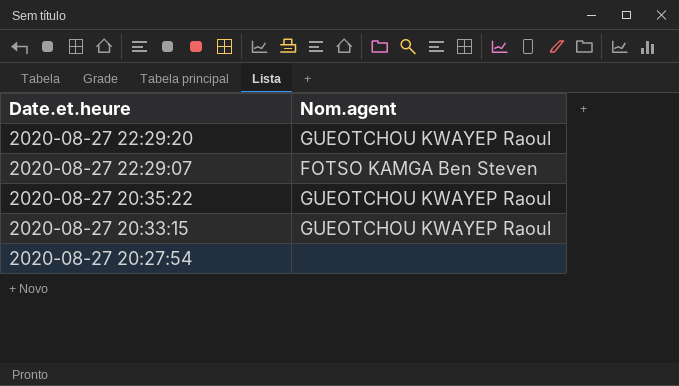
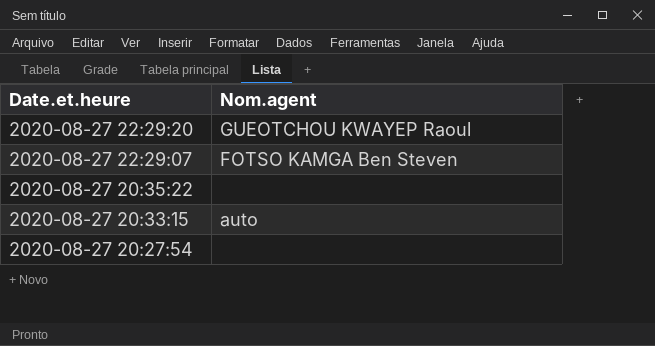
2020-08-27 20:35:22 | Nom.agent: GUEOTCHOU KWAYEP Raoul -> none
2020-08-27 20:33:15 | Nom.agent: GUEOTCHOU KWAYEP Raoul -> auto

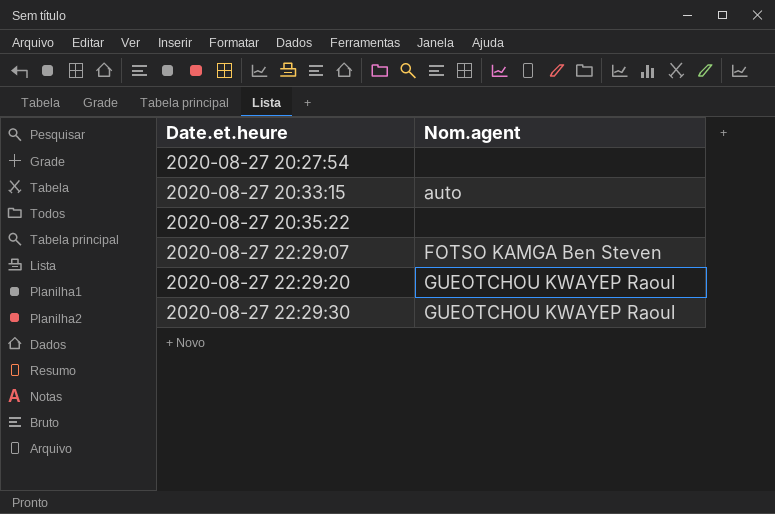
row order: Date.et.heure descending -> Date.et.heure ascending
row 2020-08-27 22:29:30: none -> GUEOTCHOU KWAYEP Raoul

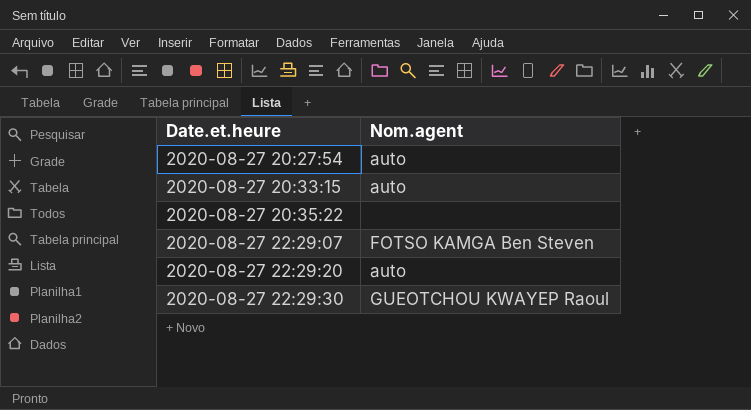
2020-08-27 20:27:54 | Nom.agent: none -> auto
2020-08-27 22:29:20 | Nom.agent: GUEOTCHOU KWAYEP Raoul -> auto

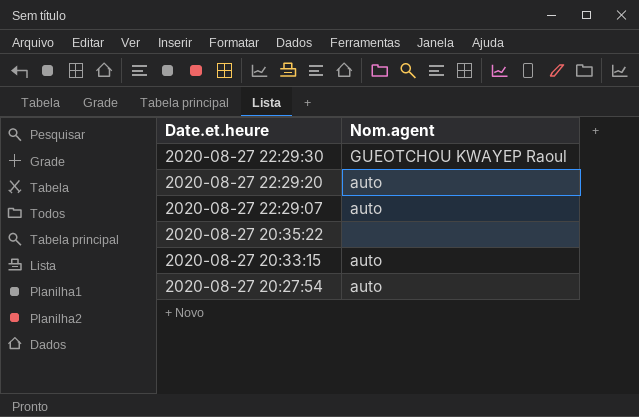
row order: Date.et.heure ascending -> Date.et.heure descending
2020-08-27 22:29:07 | Nom.agent: FOTSO KAMGA Ben Steven -> auto

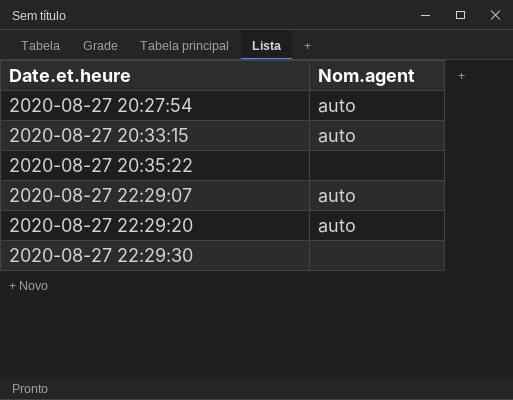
row order: Date.et.heure descending -> Date.et.heure ascending
2020-08-27 22:29:30 | Nom.agent: GUEOTCHOU KWAYEP Raoul -> none

